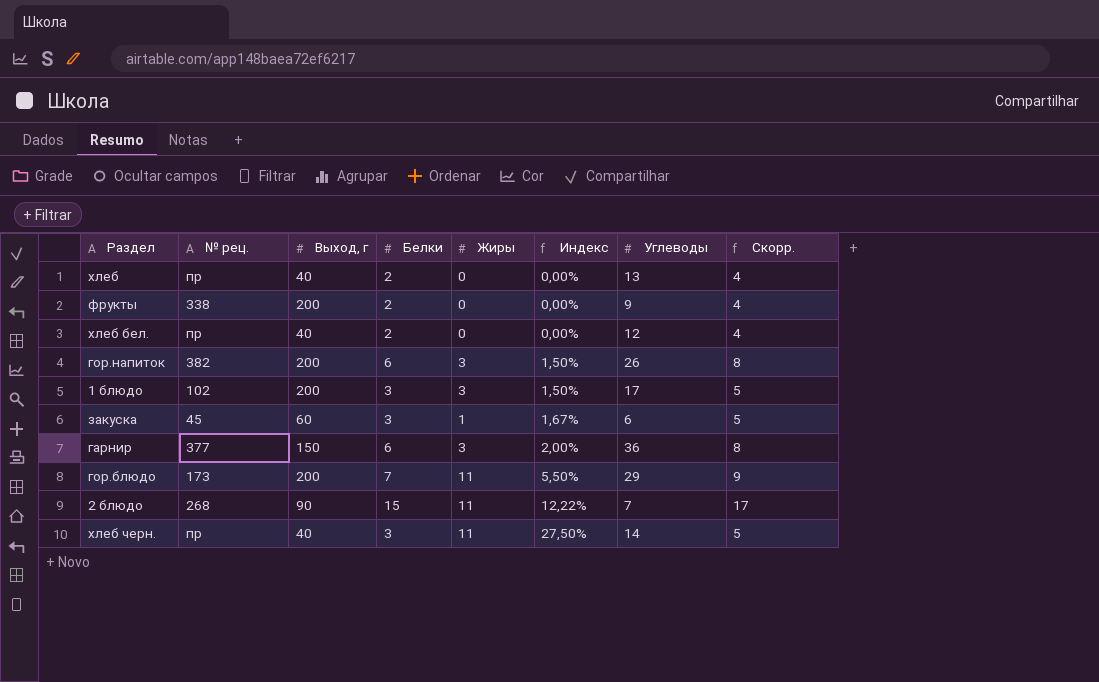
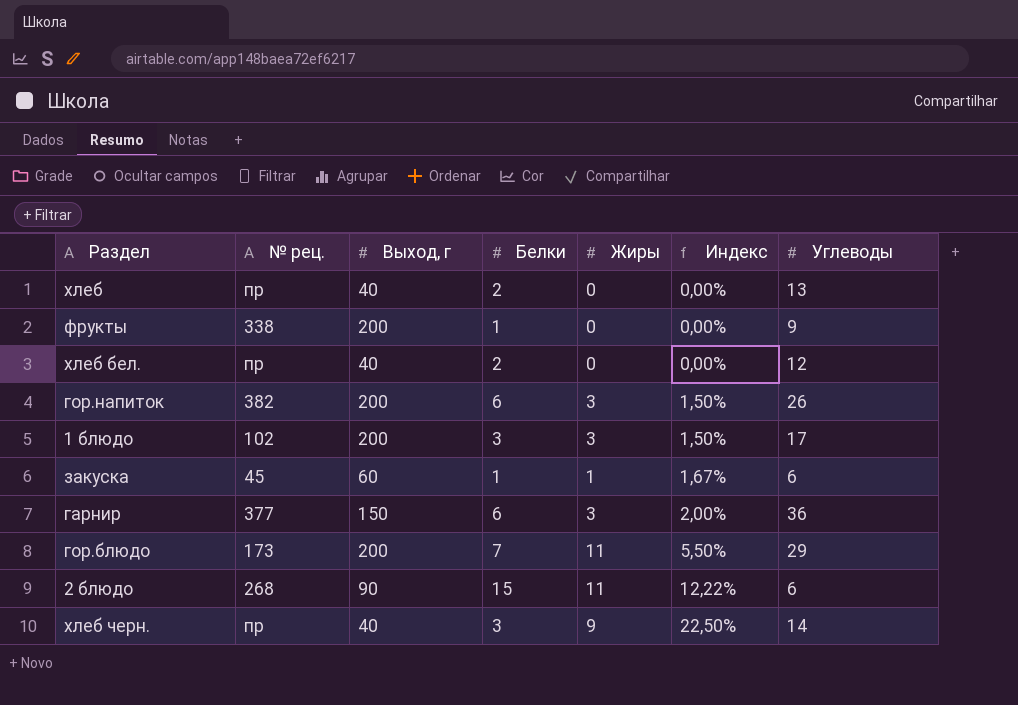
column Скорр. | formula: [Белки] + 2 -> none
фрукты | Белки: 2 -> 1
закуска | Белки: 3 -> 1
2 блюдо | Углеводы: 7 -> 6
хлеб черн. | Жиры: 11 -> 9
хлеб черн. | Индекс: 27,50% -> 22,50%

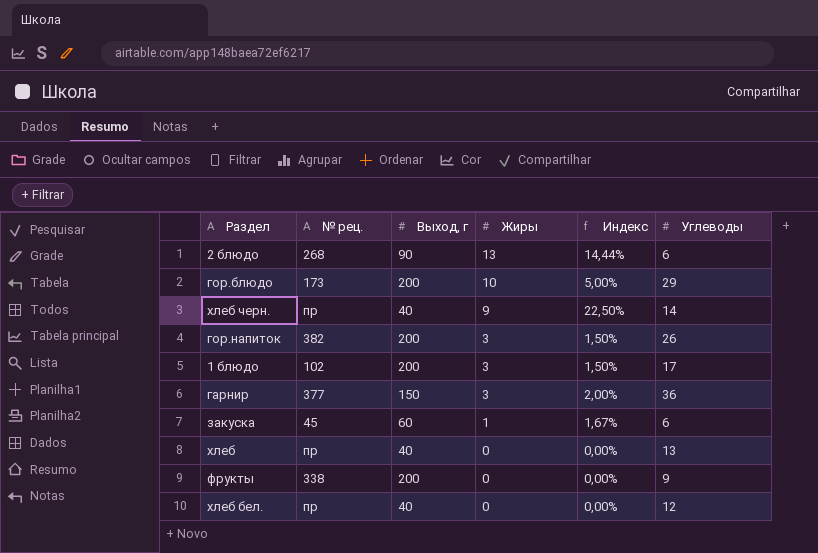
row order: Индекс ascending -> Жиры descending
column Белки | position: 4 -> none
2 блюдо | Жиры: 11 -> 13
2 блюдо | Индекс: 12,22% -> 14,44%
гор.блюдо | Жиры: 11 -> 10
гор.блюдо | Индекс: 5,50% -> 5,00%

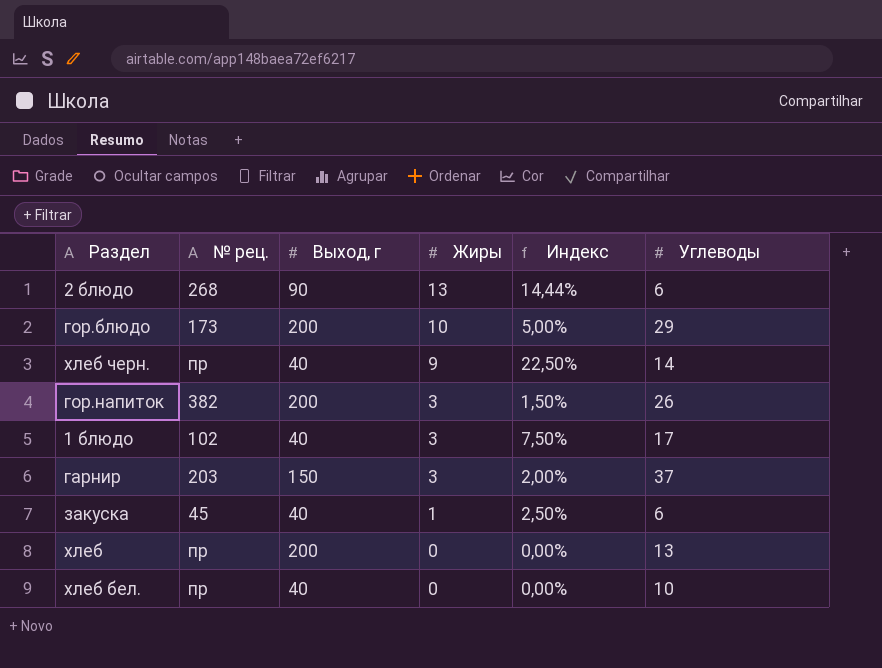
row фрукты: 338 | 200 | 0 | 0,00% | 9 -> none
1 блюдо | Выход, г: 200 -> 40
1 блюдо | Индекс: 1,50% -> 7,50%
гарнир | № рец.: 377 -> 203
гарнир | Углеводы: 36 -> 37
закуска | Выход, г: 60 -> 40
закуска | Индекс: 1,67% -> 2,50%
хлеб | Выход, г: 40 -> 200
хлеб бел. | Углеводы: 12 -> 10

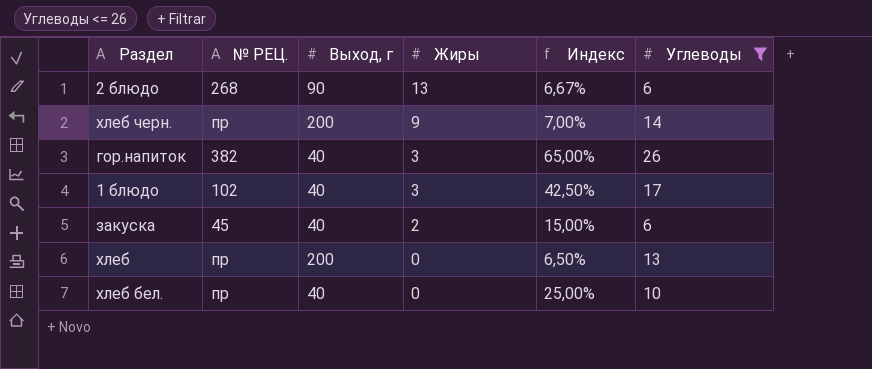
filter: none -> Углеводы <= 26
column name: № рец. -> № РЕЦ.
column Индекс | formula: [Жиры] / [Выход, г] -> [Углеводы] / [Выход, г]
хлеб черн. | Выход, г: 40 -> 200
гор.напиток | Выход, г: 200 -> 40
закуска | Жиры: 1 -> 2

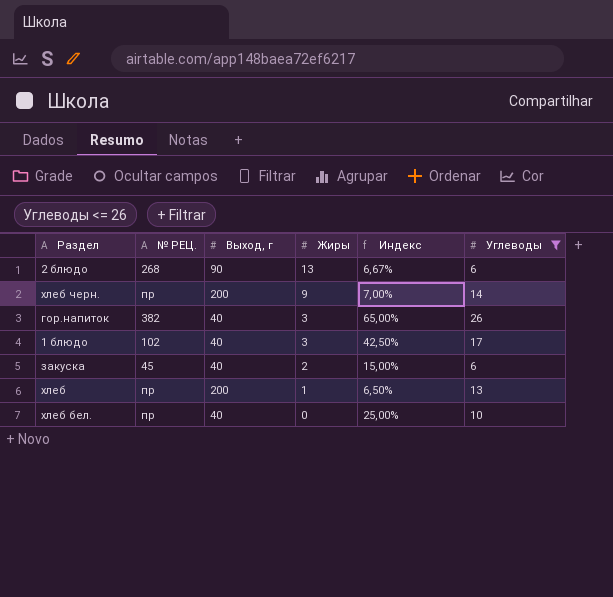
хлеб | Жиры: 0 -> 1

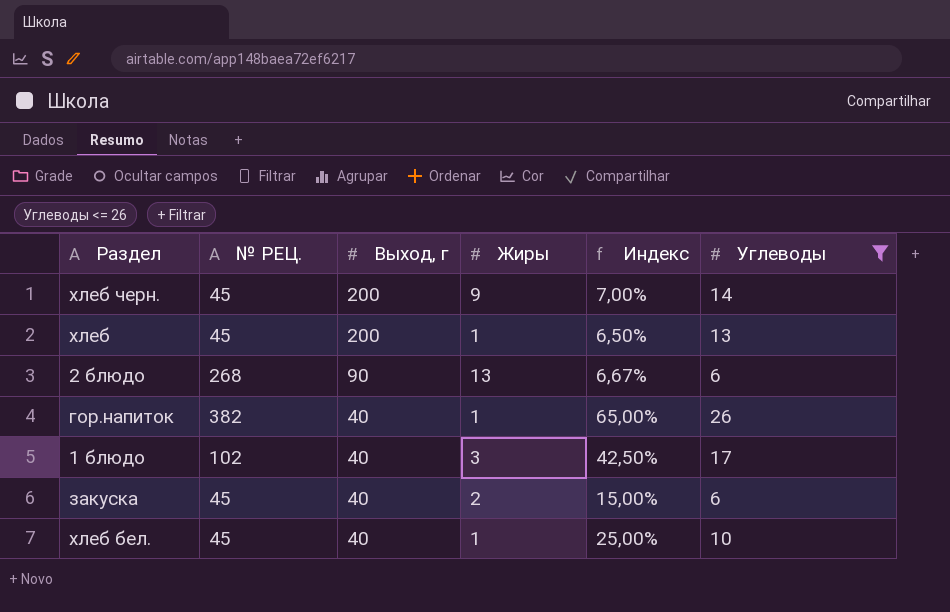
row order: Жиры descending -> Выход, г descending
хлеб черн. | № РЕЦ.: пр -> 45
хлеб | № РЕЦ.: пр -> 45
гор.напиток | Жиры: 3 -> 1
хлеб бел. | № РЕЦ.: пр -> 45
хлеб бел. | Жиры: 0 -> 1

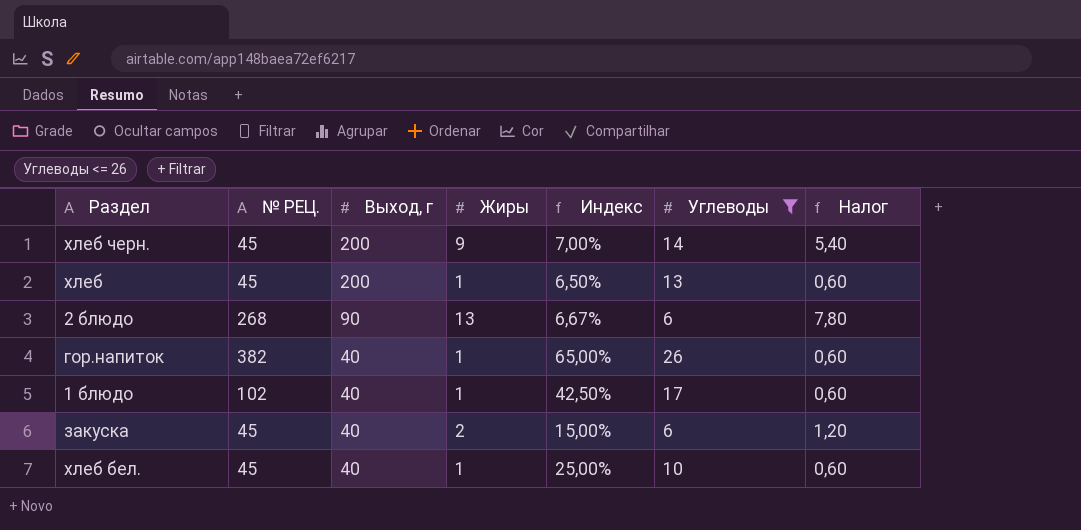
column Налог | formula: none -> [Жиры] * 0,6
1 блюдо | Жиры: 3 -> 1

